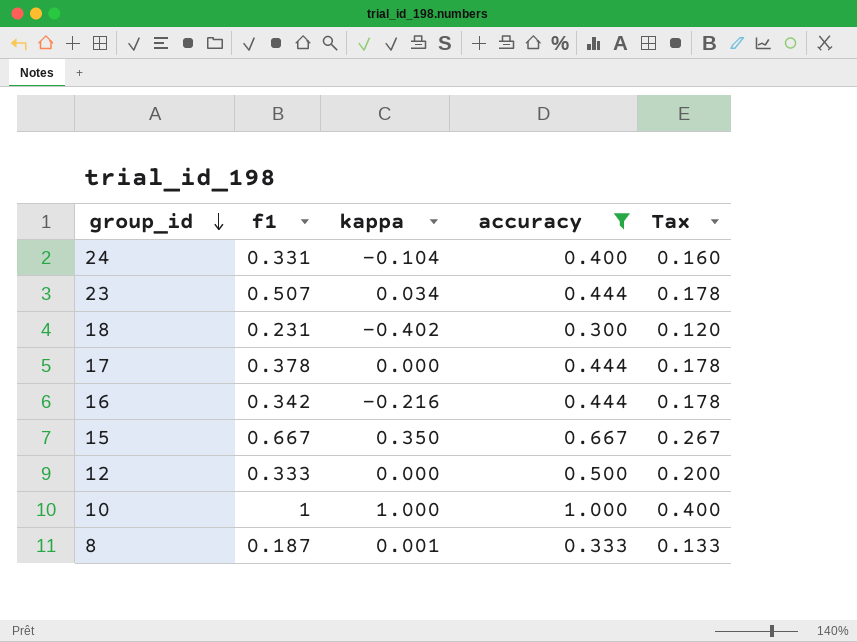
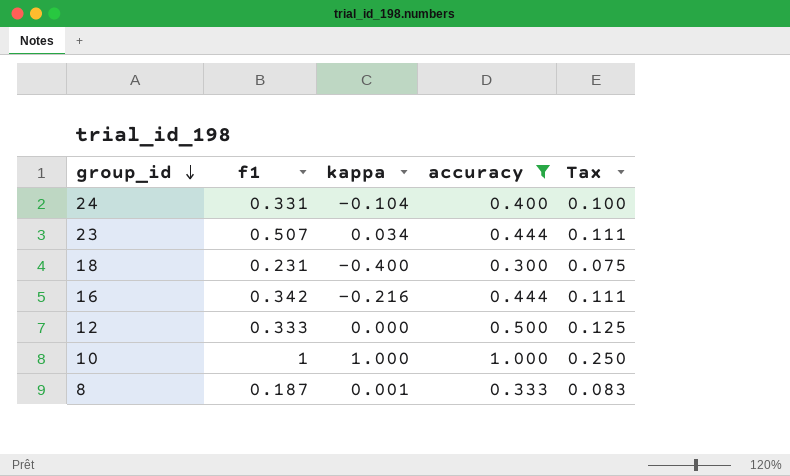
column Tax | formula: [accuracy] * 0.4 -> [accuracy] * 0.25
row 17: 0.378 | 0.000 | 0.444 | 0.178 -> none
row 15: 0.667 | 0.350 | 0.667 | 0.267 -> none
18 | kappa: -0.402 -> -0.400

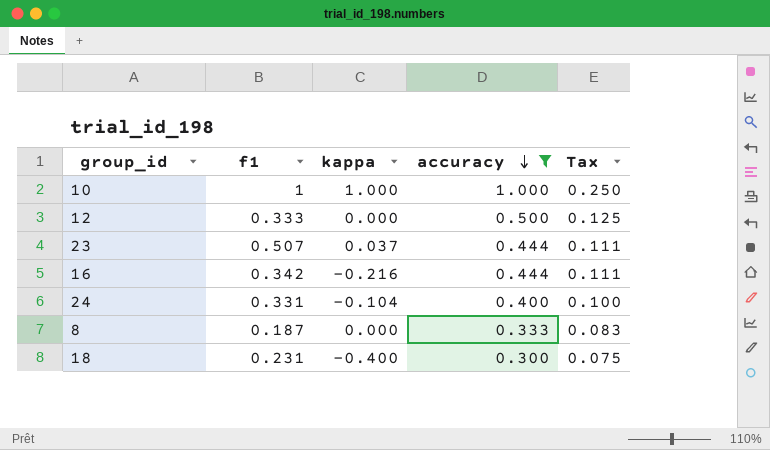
row order: group_id descending -> accuracy descending
23 | kappa: 0.034 -> 0.037
8 | kappa: 0.001 -> 0.000

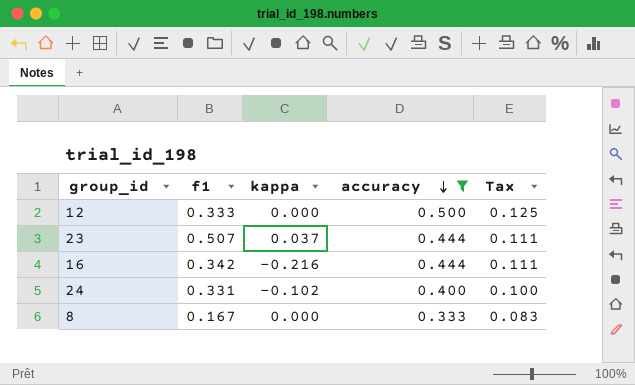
row 10: 1 | 1.000 | 1.000 | 0.250 -> none
row 18: 0.231 | -0.400 | 0.300 | 0.075 -> none
24 | kappa: -0.104 -> -0.102
8 | f1: 0.187 -> 0.167

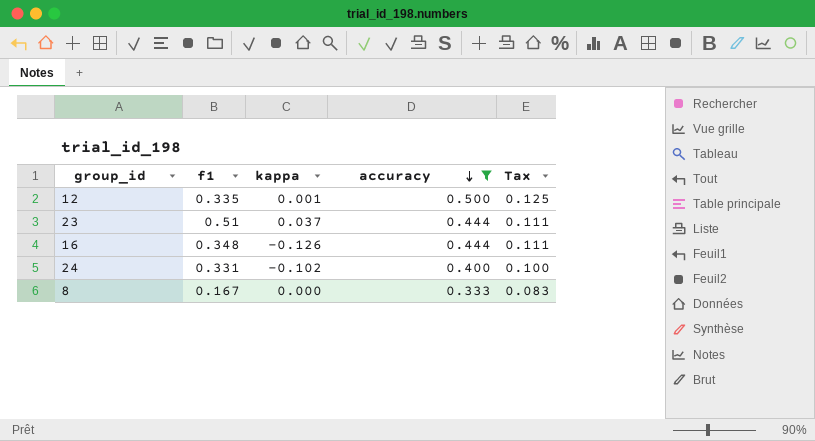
12 | f1: 0.333 -> 0.335
12 | kappa: 0.000 -> 0.001
23 | f1: 0.507 -> 0.51
16 | f1: 0.342 -> 0.348
16 | kappa: -0.216 -> -0.126

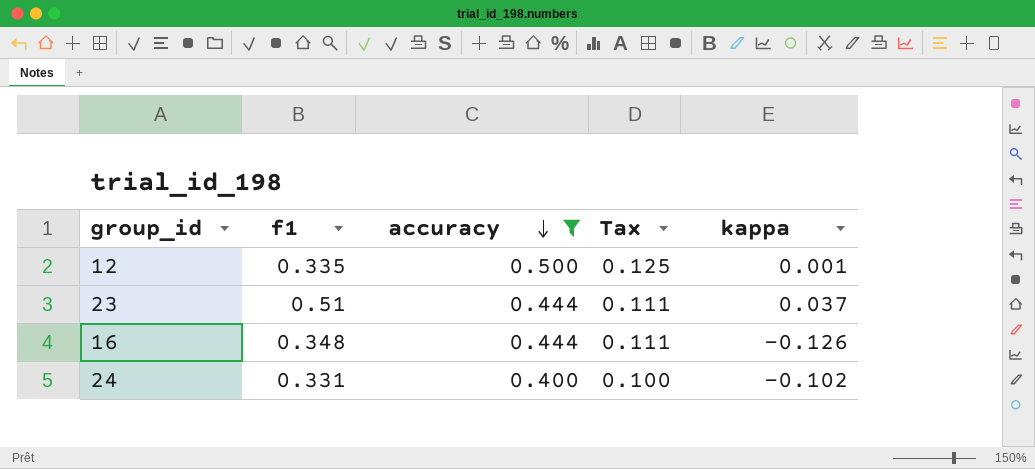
column kappa | position: 3 -> 5
row 8: 0.167 | 0.000 | 0.333 | 0.083 -> none

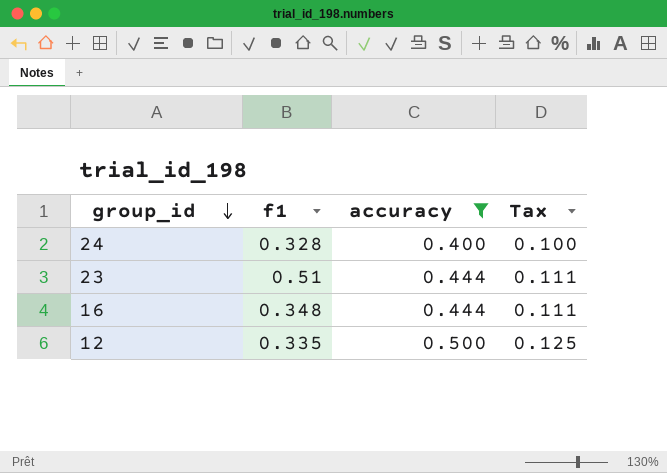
row order: accuracy descending -> group_id descending
column kappa | position: 5 -> none
24 | f1: 0.331 -> 0.328

